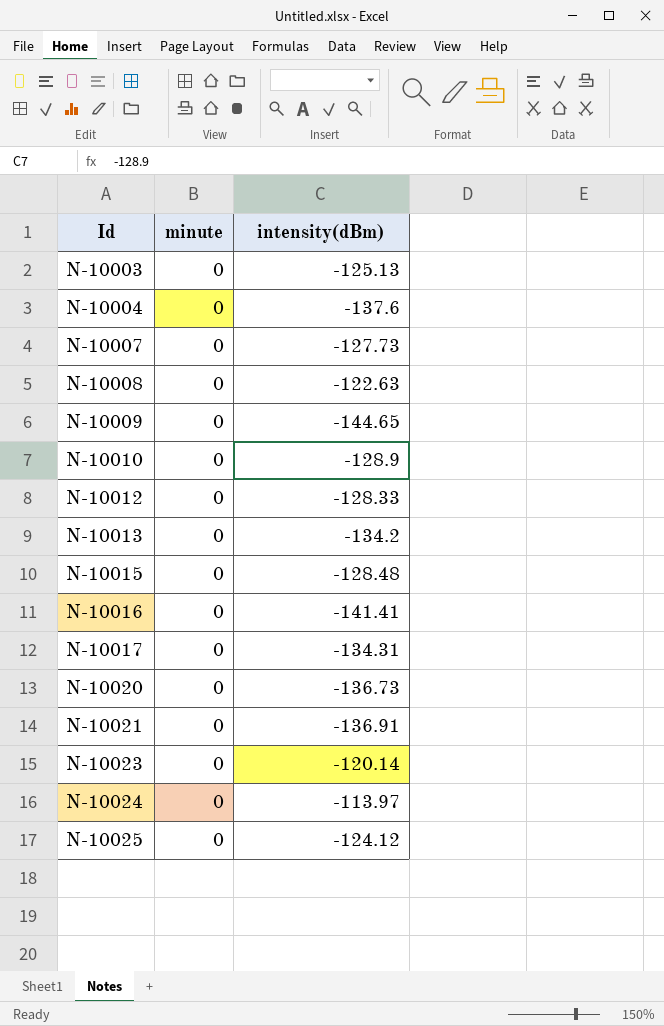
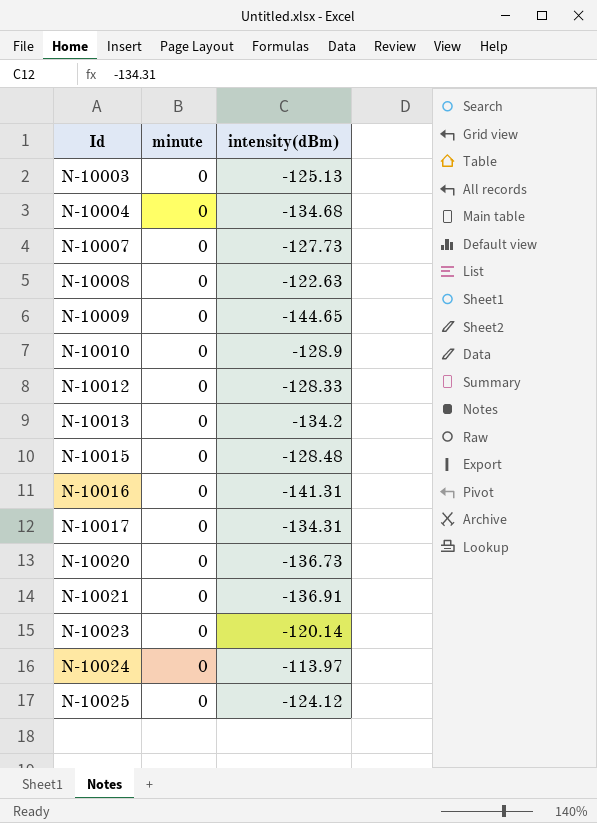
N-10004 | intensity(dBm): -137.6 -> -134.68
N-10016 | intensity(dBm): -141.41 -> -141.31

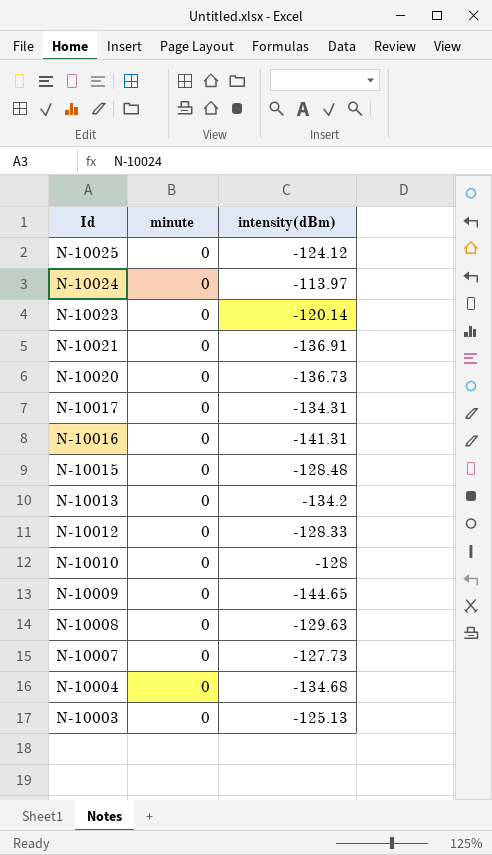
row order: Id ascending -> Id descending
N-10010 | intensity(dBm): -128.9 -> -128
N-10008 | intensity(dBm): -122.63 -> -129.63

